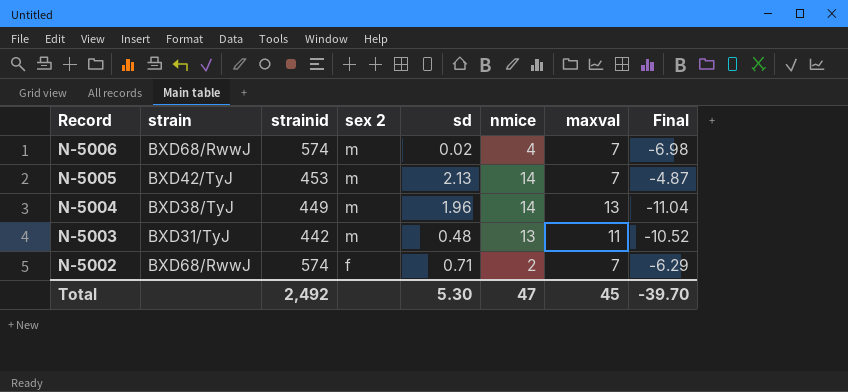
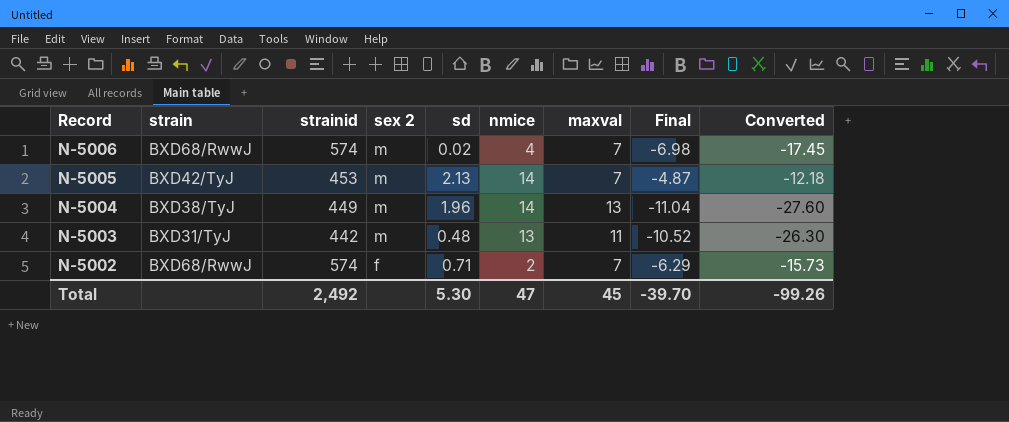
column Converted | formula: none -> [Final] * 2.5

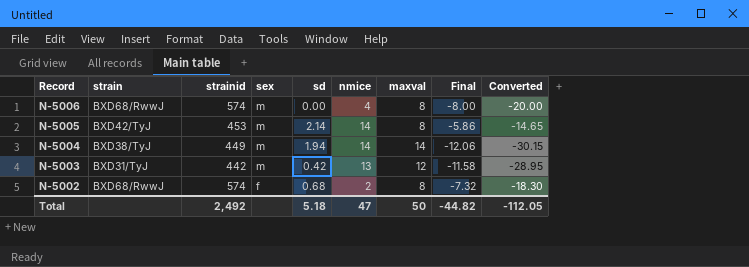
column name: sex 2 -> sex
N-5006 | sd: 0.02 -> 0.00
N-5006 | maxval: 7 -> 8
N-5006 | Final: -6.98 -> -8.00
N-5006 | Converted: -17.45 -> -20.00
N-5005 | sd: 2.13 -> 2.14
N-5005 | maxval: 7 -> 8
N-5005 | Final: -4.87 -> -5.86
N-5005 | Converted: -12.18 -> -14.65
N-5004 | sd: 1.96 -> 1.94
N-5004 | maxval: 13 -> 14
N-5004 | Final: -11.04 -> -12.06
N-5004 | Converted: -27.60 -> -30.15
N-5003 | sd: 0.48 -> 0.42
N-5003 | maxval: 11 -> 12
N-5003 | Final: -10.52 -> -11.58
N-5003 | Converted: -26.30 -> -28.95
N-5002 | sd: 0.71 -> 0.68
N-5002 | maxval: 7 -> 8
N-5002 | Final: -6.29 -> -7.32
N-5002 | Converted: -15.73 -> -18.30
Total | sd: 5.30 -> 5.18
Total | maxval: 45 -> 50
Total | Final: -39.70 -> -44.82
Total | Converted: -99.26 -> -112.05

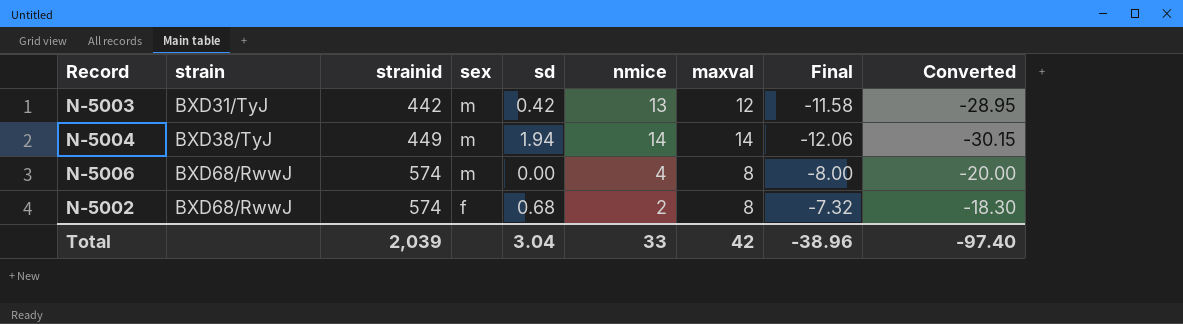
row order: Record descending -> strain ascending
row N-5005: BXD42/TyJ | 453 | m | 2.14 | 14 | 8 | -5.86 | -14.65 -> none
Total | strainid: 2,492 -> 2,039
Total | sd: 5.18 -> 3.04
Total | nmice: 47 -> 33
Total | maxval: 50 -> 42
Total | Final: -44.82 -> -38.96
Total | Converted: -112.05 -> -97.40

